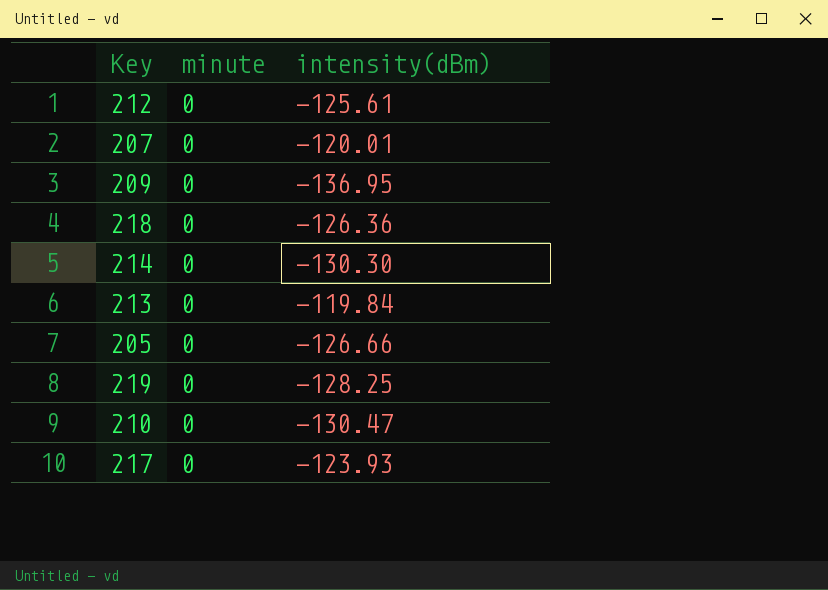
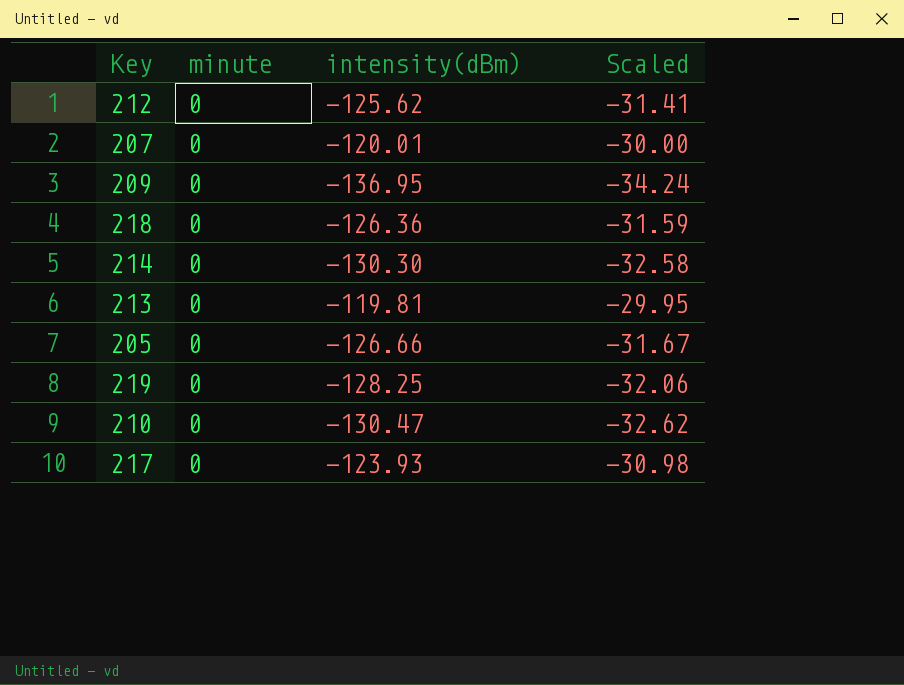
column Scaled | formula: none -> [intensity(dBm)] * 0.25
212 | intensity(dBm): -125.61 -> -125.62
213 | intensity(dBm): -119.84 -> -119.81

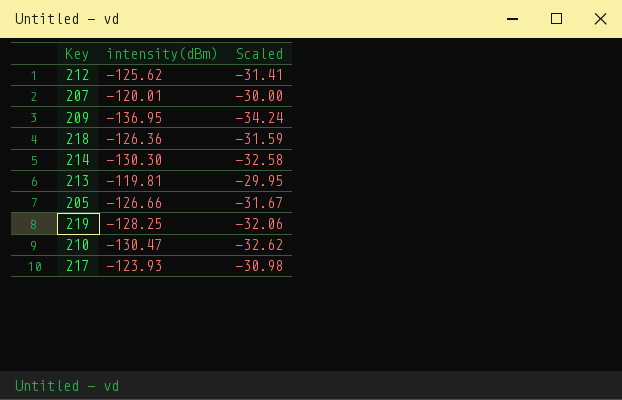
column minute | position: 2 -> none

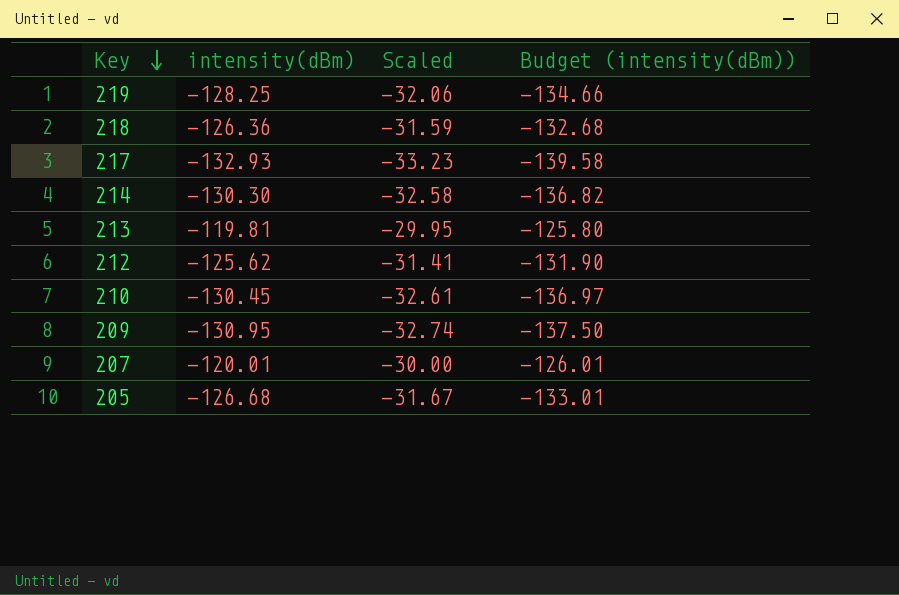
row order: none -> Key descending
column Budget (intensity(dBm)) | formula: none -> [intensity(dBm)] * 1.05
217 | intensity(dBm): -123.93 -> -132.93
217 | Scaled: -30.98 -> -33.23
210 | intensity(dBm): -130.47 -> -130.45
210 | Scaled: -32.62 -> -32.61
209 | intensity(dBm): -136.95 -> -130.95
209 | Scaled: -34.24 -> -32.74
205 | intensity(dBm): -126.66 -> -126.68

